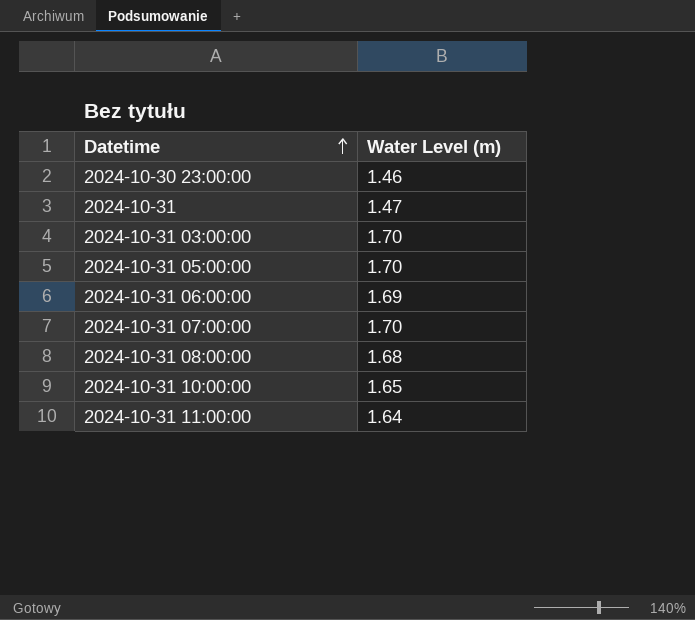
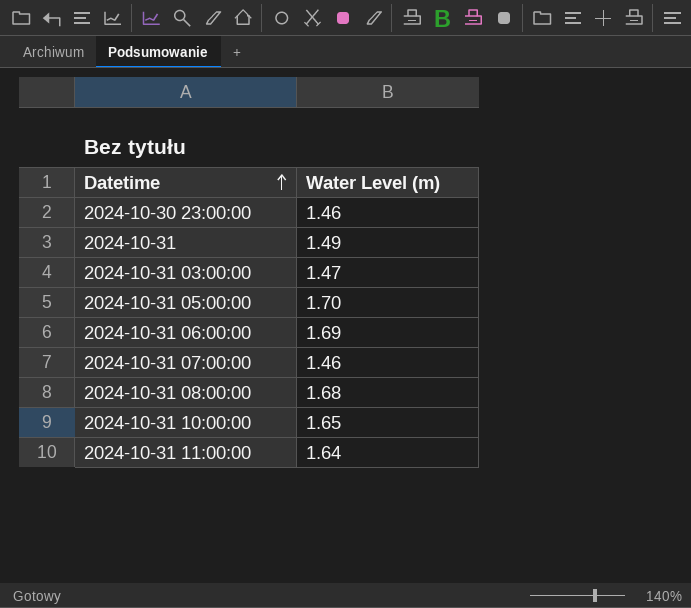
2024-10-31 | Water Level (m): 1.47 -> 1.49
2024-10-31 03:00:00 | Water Level (m): 1.70 -> 1.47
2024-10-31 07:00:00 | Water Level (m): 1.70 -> 1.46

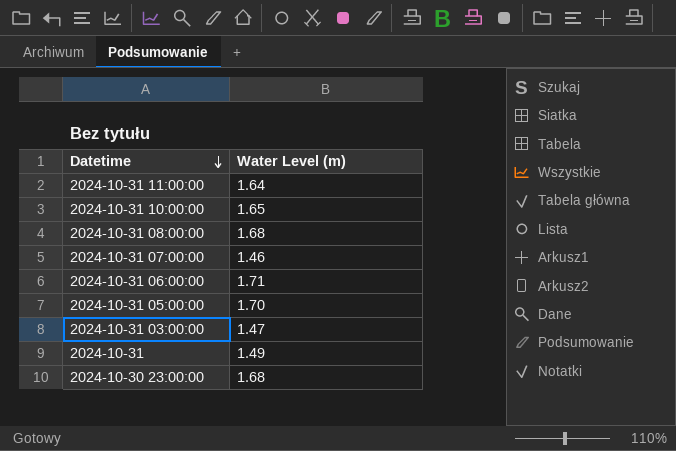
row order: Datetime ascending -> Datetime descending
2024-10-31 06:00:00 | Water Level (m): 1.69 -> 1.71
2024-10-30 23:00:00 | Water Level (m): 1.46 -> 1.68

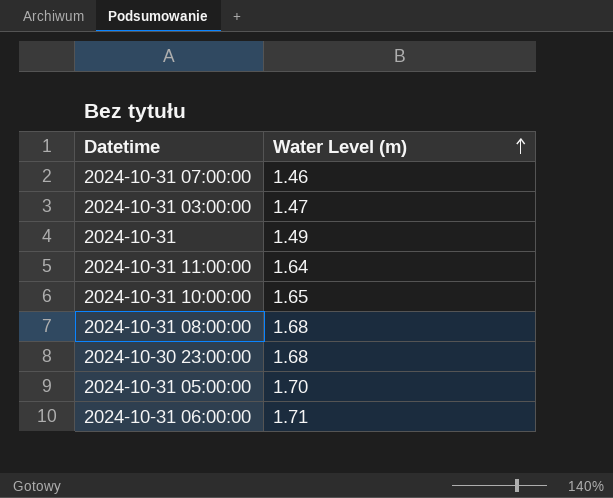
row order: Datetime descending -> Water Level (m) ascending

